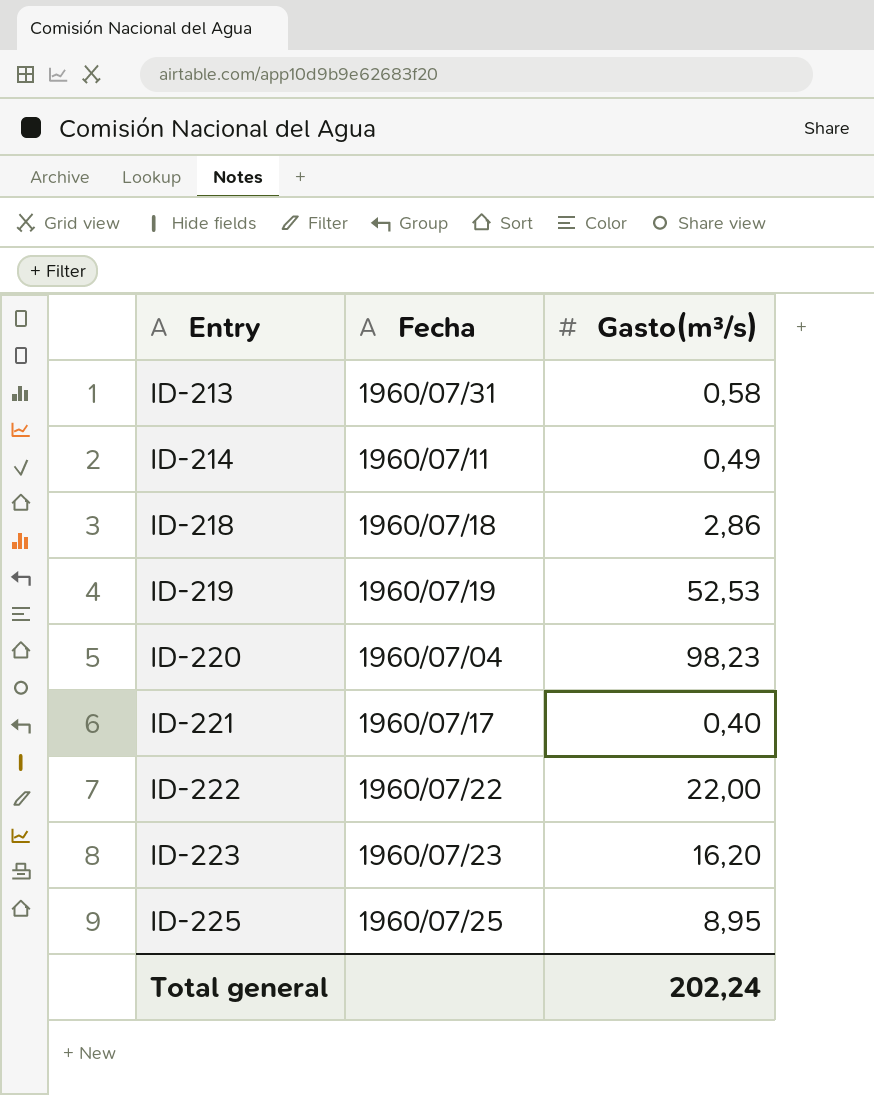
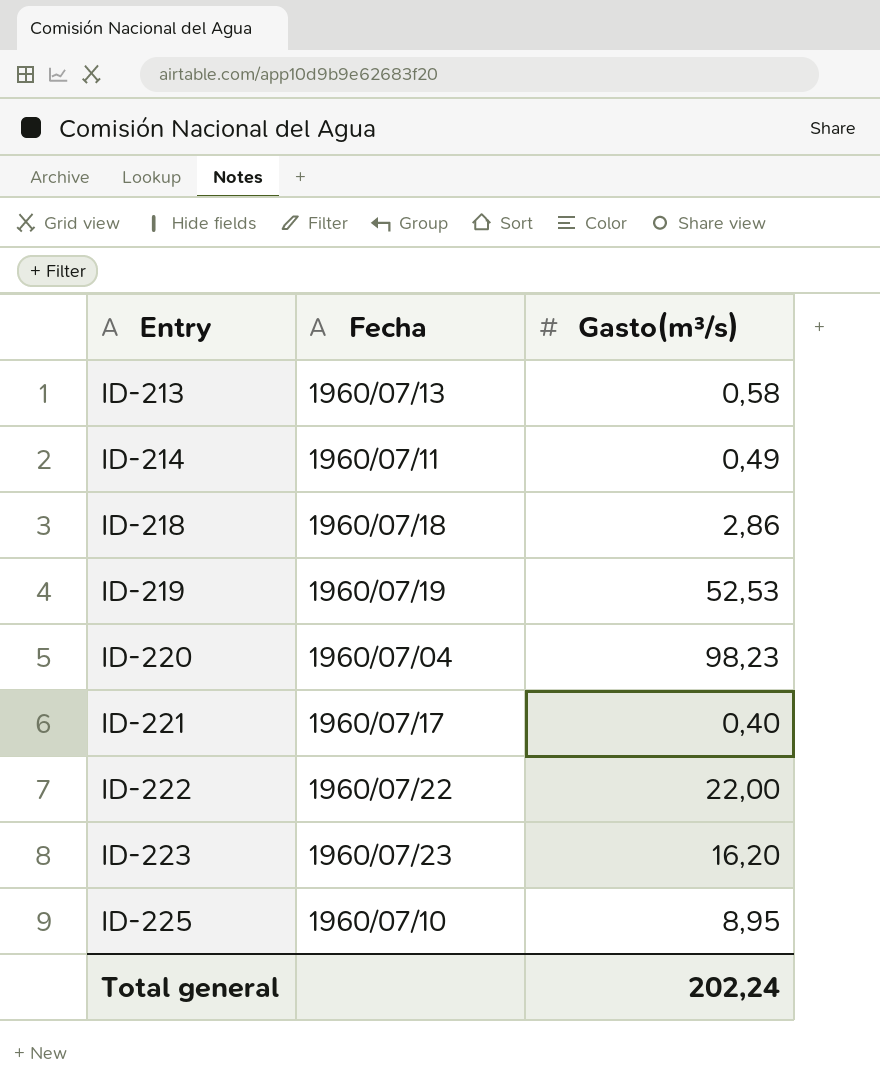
ID-213 | Fecha: 1960/07/31 -> 1960/07/13
ID-225 | Fecha: 1960/07/25 -> 1960/07/10

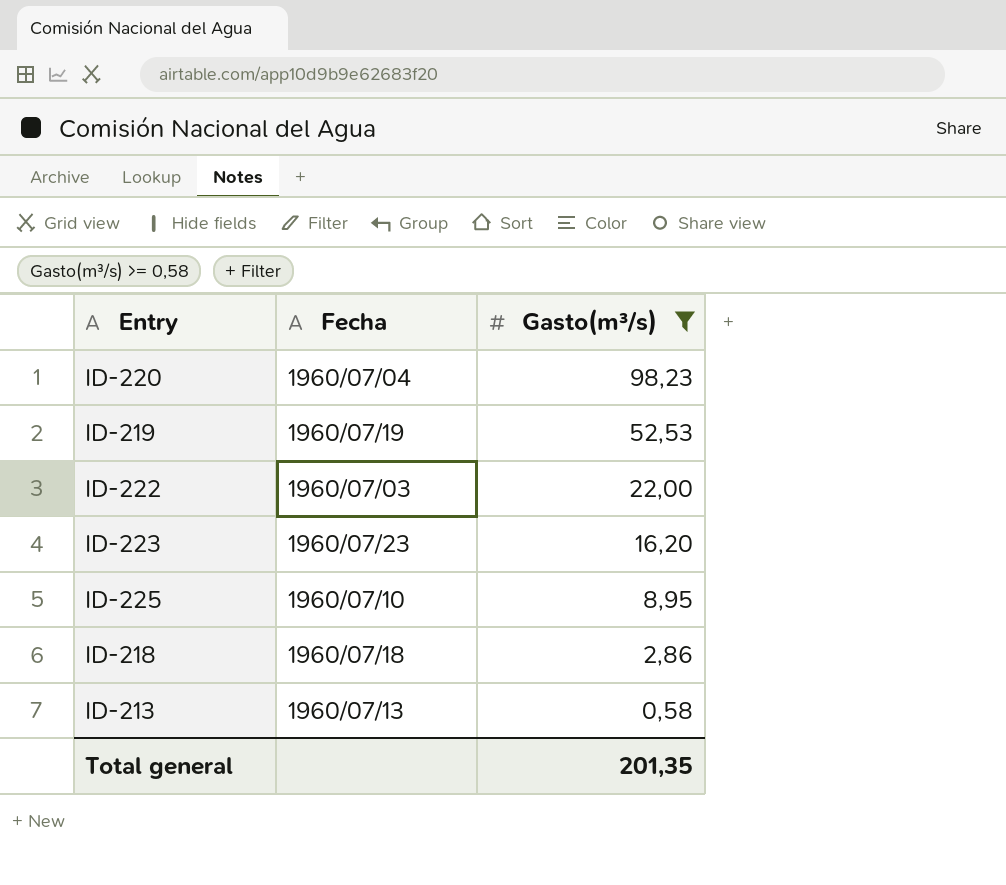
filter: none -> Gasto(m³/s) >= 0,58
row order: Entry ascending -> Gasto(m³/s) descending
ID-222 | Fecha: 1960/07/22 -> 1960/07/03
Total general | Gasto(m³/s): 202,24 -> 201,35

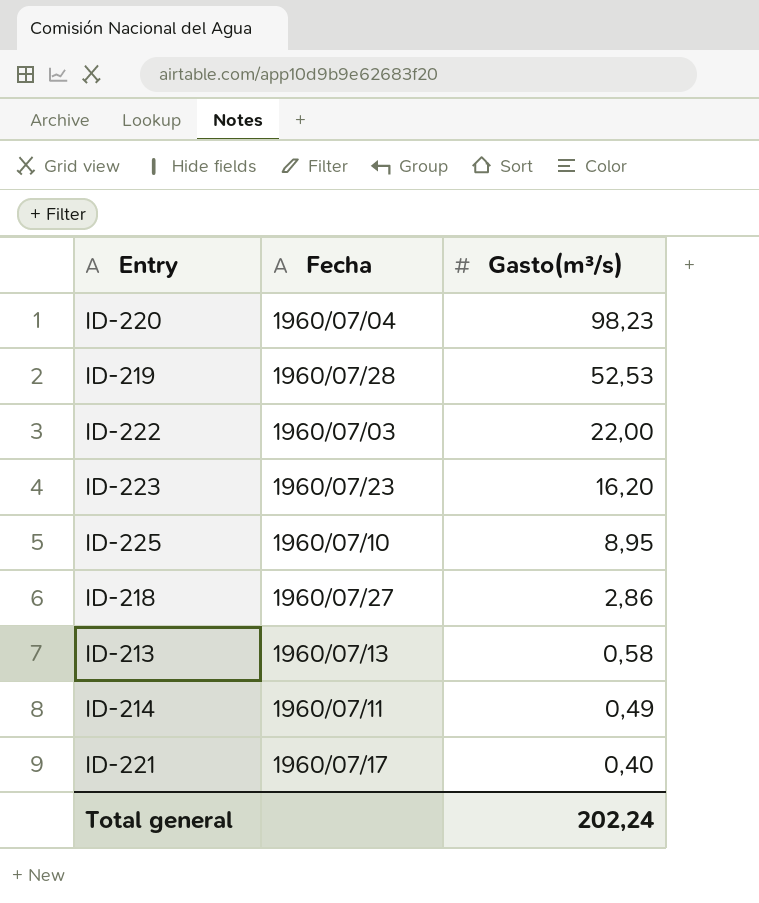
filter: Gasto(m³/s) >= 0,58 -> none
ID-219 | Fecha: 1960/07/19 -> 1960/07/28
ID-218 | Fecha: 1960/07/18 -> 1960/07/27
Total general | Gasto(m³/s): 201,35 -> 202,24

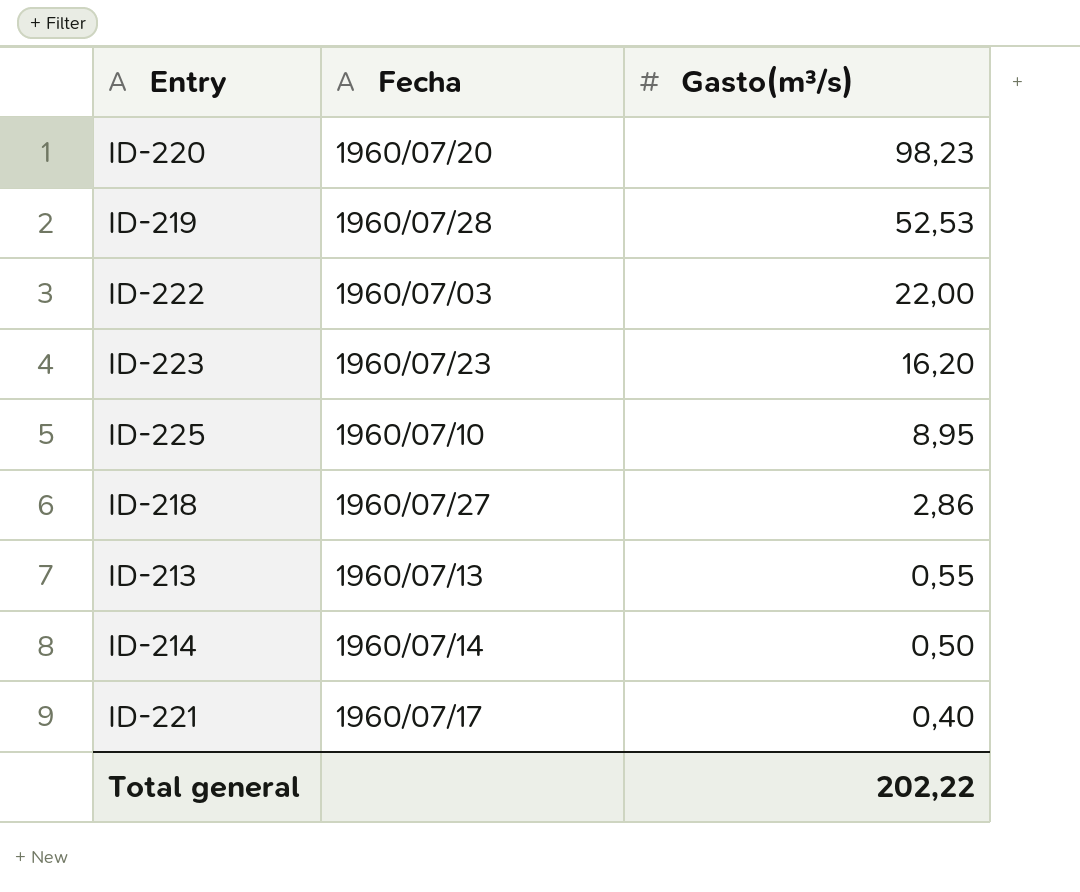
ID-220 | Fecha: 1960/07/04 -> 1960/07/20
ID-213 | Gasto(m³/s): 0,58 -> 0,55
ID-214 | Fecha: 1960/07/11 -> 1960/07/14
ID-214 | Gasto(m³/s): 0,49 -> 0,50
Total general | Gasto(m³/s): 202,24 -> 202,22

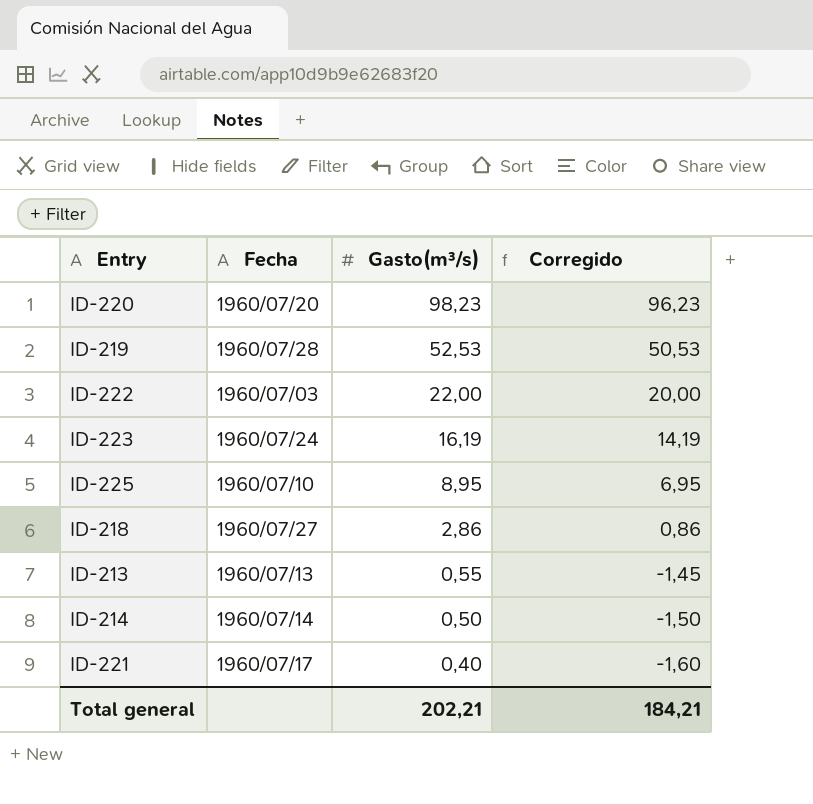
column Corregido | formula: none -> [Gasto(m³/s)] - 2
ID-223 | Fecha: 1960/07/23 -> 1960/07/24
ID-223 | Gasto(m³/s): 16,20 -> 16,19
Total general | Gasto(m³/s): 202,22 -> 202,21

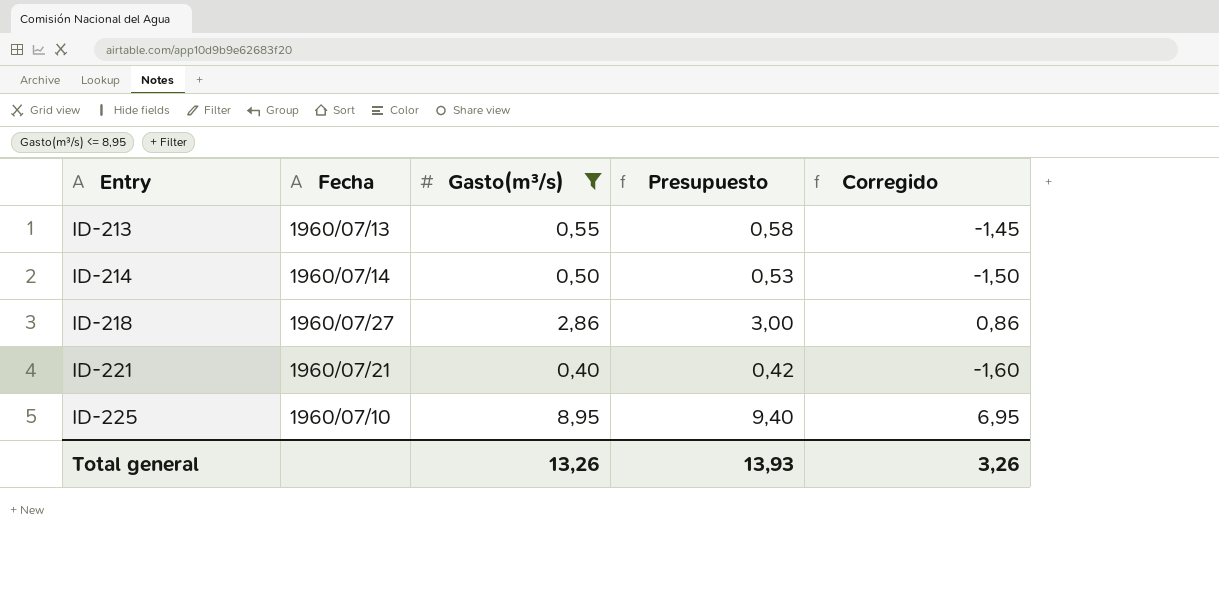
filter: none -> Gasto(m³/s) <= 8,95
row order: Gasto(m³/s) descending -> Entry ascending
column Presupuesto | formula: none -> [Gasto(m³/s)] * 1,05
ID-221 | Fecha: 1960/07/17 -> 1960/07/21
Total general | Gasto(m³/s): 202,21 -> 13,26
Total general | Corregido: 184,21 -> 3,26

